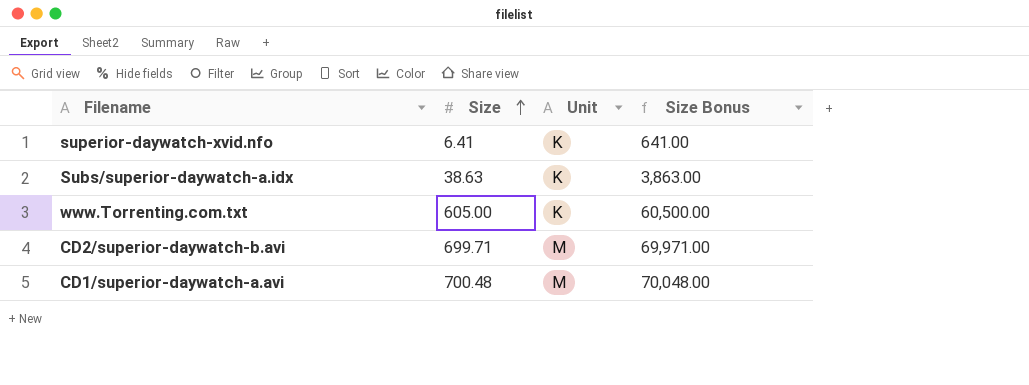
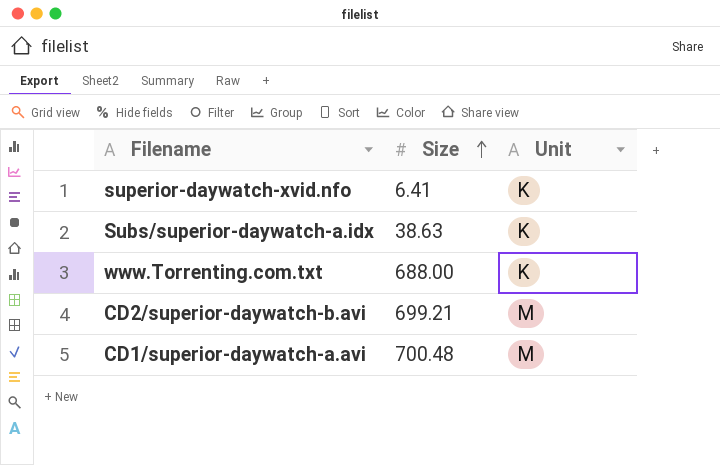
column Size Bonus | formula: [Size] * 100 -> none
www.Torrenting.com.txt | Size: 605.00 -> 688.00
CD2/superior-daywatch-b.avi | Size: 699.71 -> 699.21

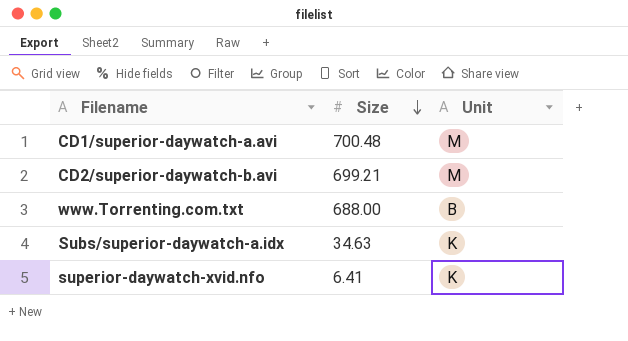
row order: Size ascending -> Size descending
www.Torrenting.com.txt | Unit: K -> B
Subs/superior-daywatch-a.idx | Size: 38.63 -> 34.63

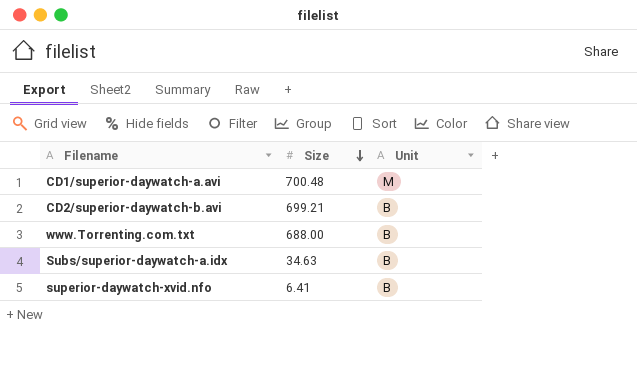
CD2/superior-daywatch-b.avi | Unit: M -> B
Subs/superior-daywatch-a.idx | Unit: K -> B
superior-daywatch-xvid.nfo | Unit: K -> B

